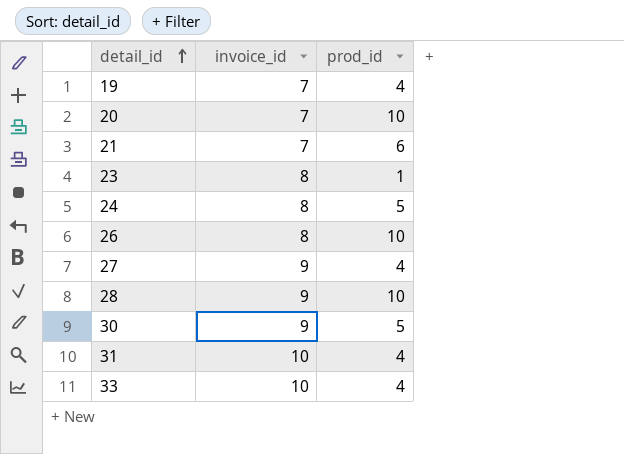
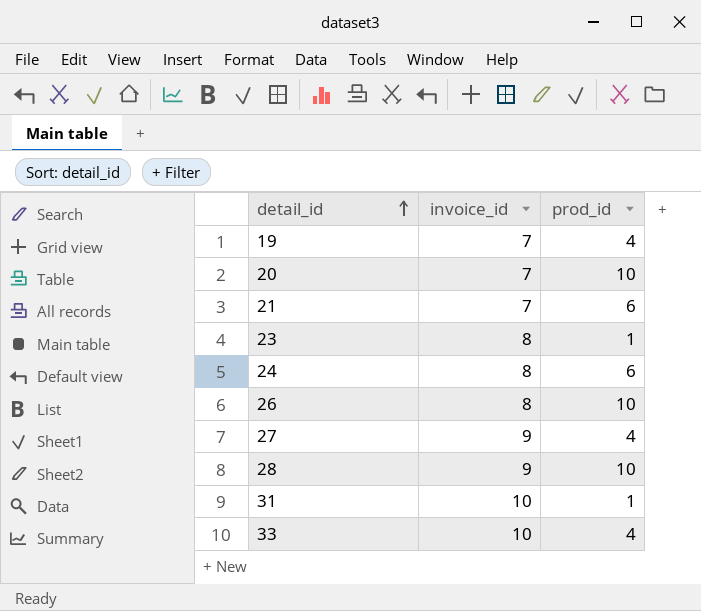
row 30: 9 | 5 -> none
24 | prod_id: 5 -> 6
31 | prod_id: 4 -> 1

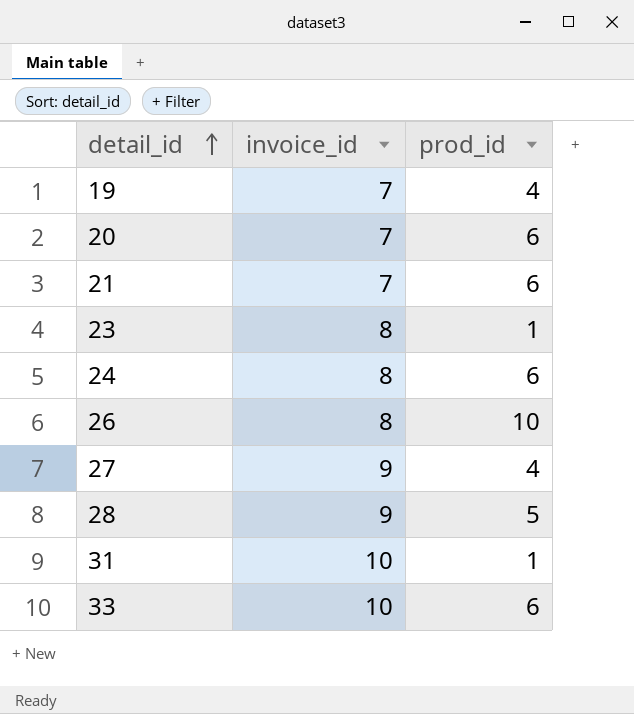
20 | prod_id: 10 -> 6
28 | prod_id: 10 -> 5
33 | prod_id: 4 -> 6

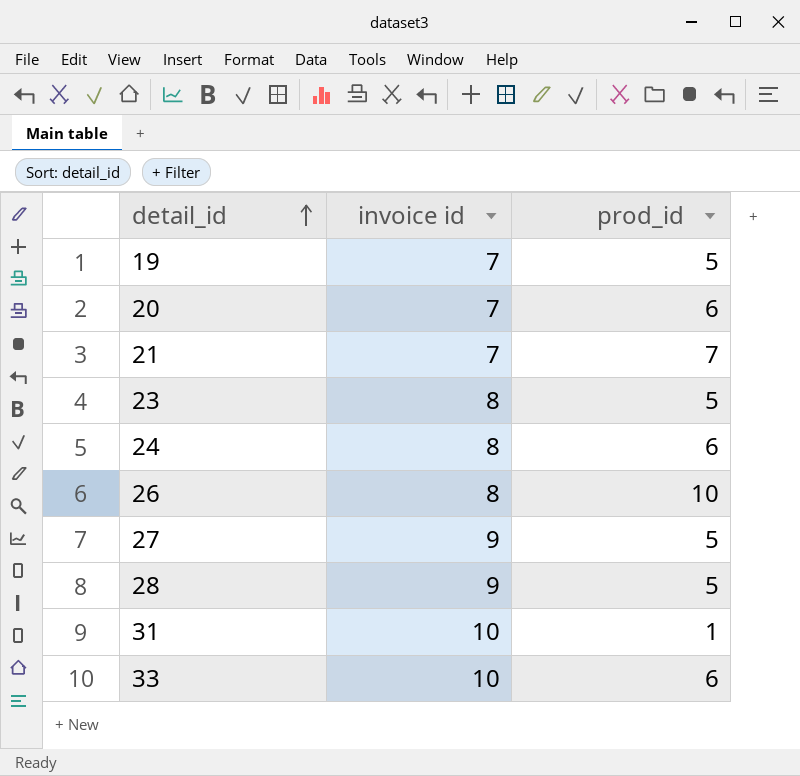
column name: invoice_id -> invoice id
19 | prod_id: 4 -> 5
21 | prod_id: 6 -> 7
23 | prod_id: 1 -> 5
27 | prod_id: 4 -> 5

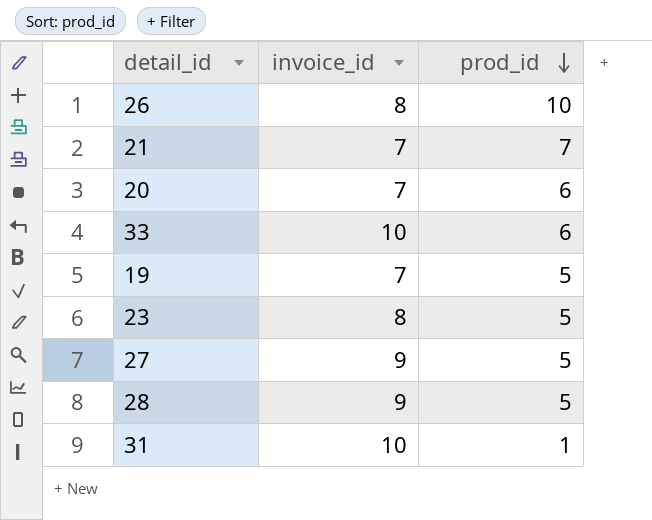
row order: detail_id ascending -> prod_id descending
column name: invoice id -> invoice_id
row 24: 8 | 6 -> none

